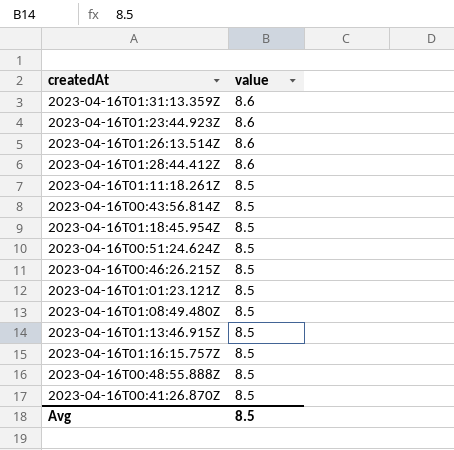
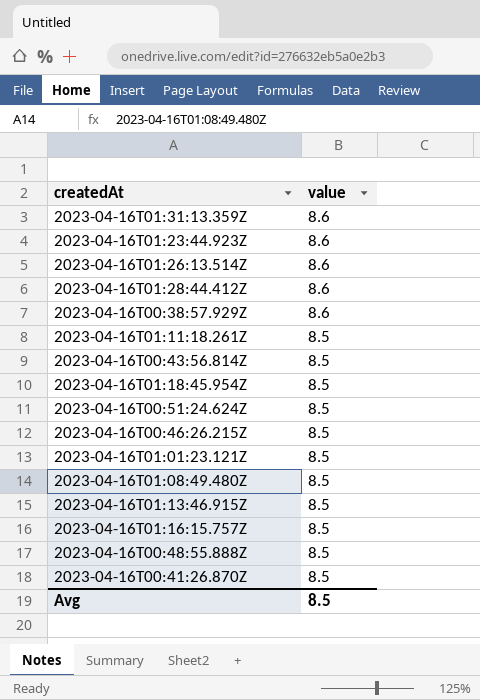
row 2023-04-16T00:38:57.929Z: none -> 8.6

